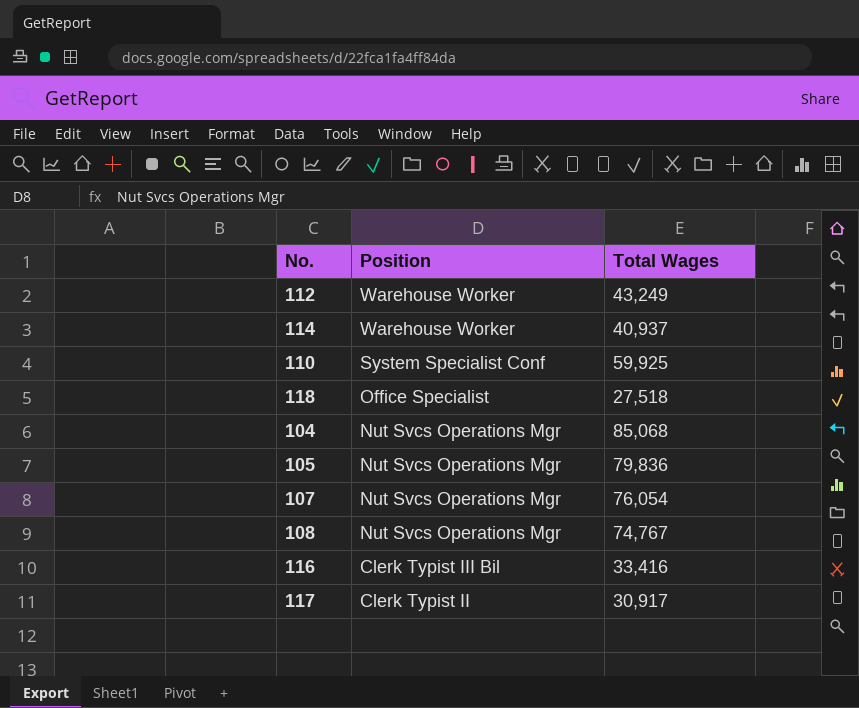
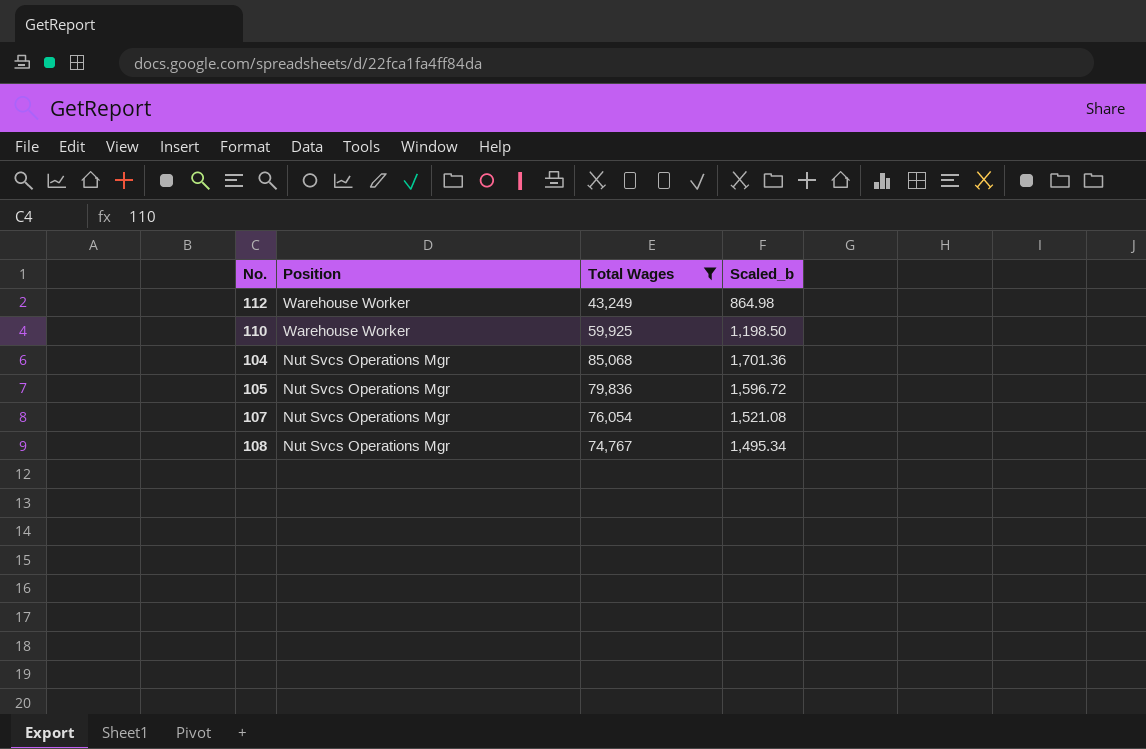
filter: none -> Total Wages >= 43,249
column Scaled_b | formula: none -> [Total Wages] * 0.02
110 | Position: System Specialist Conf -> Warehouse Worker

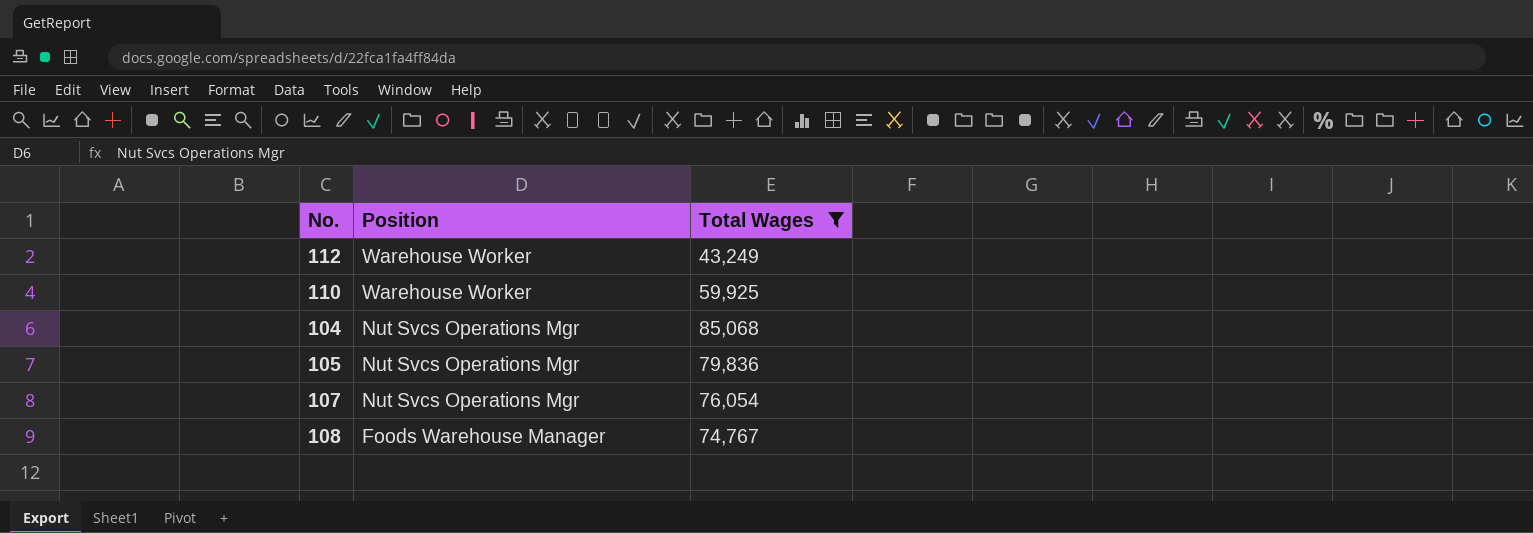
column Scaled_b | formula: [Total Wages] * 0.02 -> none
108 | Position: Nut Svcs Operations Mgr -> Foods Warehouse Manager

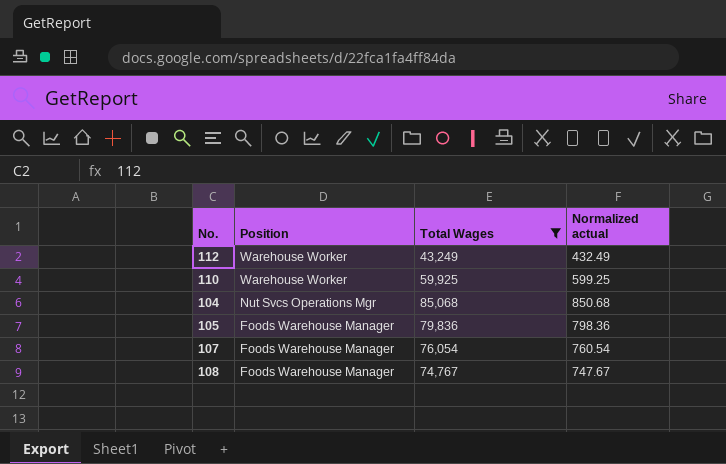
column Normalized actual | formula: none -> [Total Wages] * 0.01
105 | Position: Nut Svcs Operations Mgr -> Foods Warehouse Manager
107 | Position: Nut Svcs Operations Mgr -> Foods Warehouse Manager

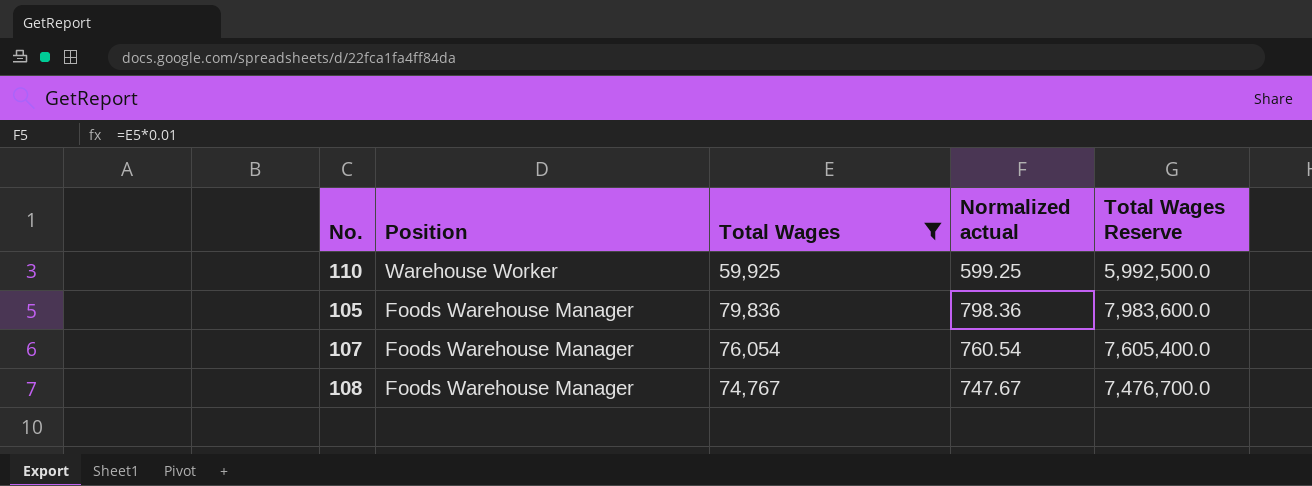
column Total Wages Reserve | formula: none -> [Total Wages] * 100
row 112: Warehouse Worker | 43,249 | 432.49 -> none
row 104: Nut Svcs Operations Mgr | 85,068 | 850.68 -> none

